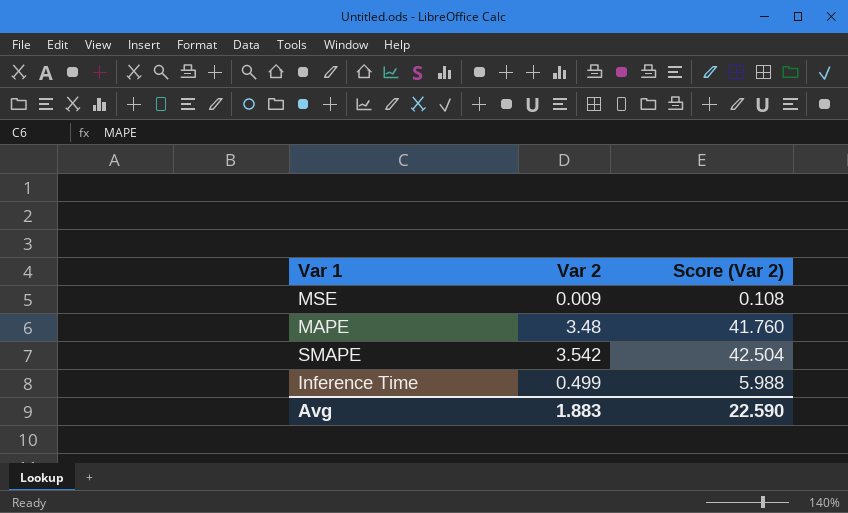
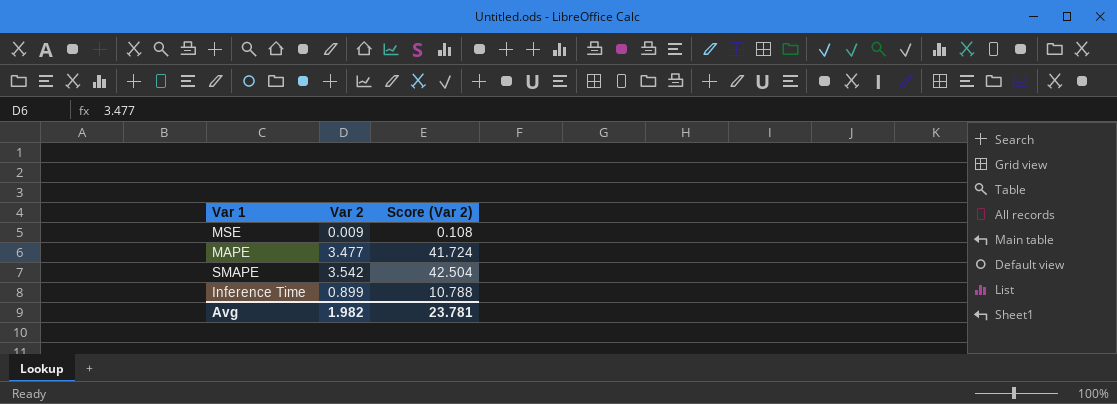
MAPE | Var 2: 3.48 -> 3.477
MAPE | Score (Var 2): 41.760 -> 41.724
Inference Time | Var 2: 0.499 -> 0.899
Inference Time | Score (Var 2): 5.988 -> 10.788
Avg | Var 2: 1.883 -> 1.982
Avg | Score (Var 2): 22.590 -> 23.781

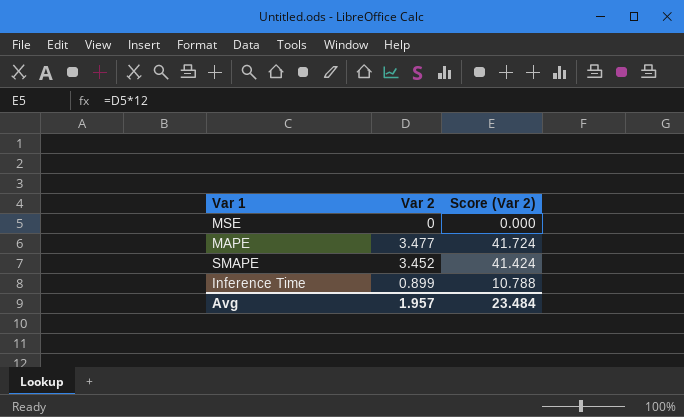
MSE | Var 2: 0.009 -> 0
MSE | Score (Var 2): 0.108 -> 0.000
SMAPE | Var 2: 3.542 -> 3.452
SMAPE | Score (Var 2): 42.504 -> 41.424
Avg | Var 2: 1.982 -> 1.957
Avg | Score (Var 2): 23.781 -> 23.484

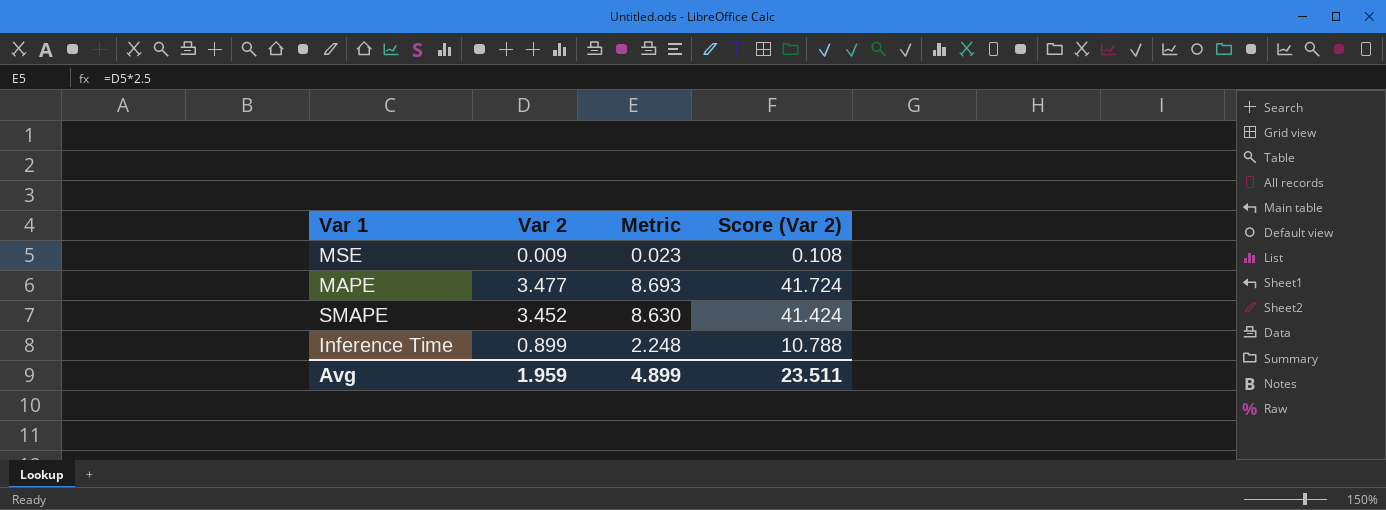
column Metric | formula: none -> [Var 2] * 2.5
MSE | Var 2: 0 -> 0.009
MSE | Score (Var 2): 0.000 -> 0.108
Avg | Var 2: 1.957 -> 1.959
Avg | Score (Var 2): 23.484 -> 23.511

